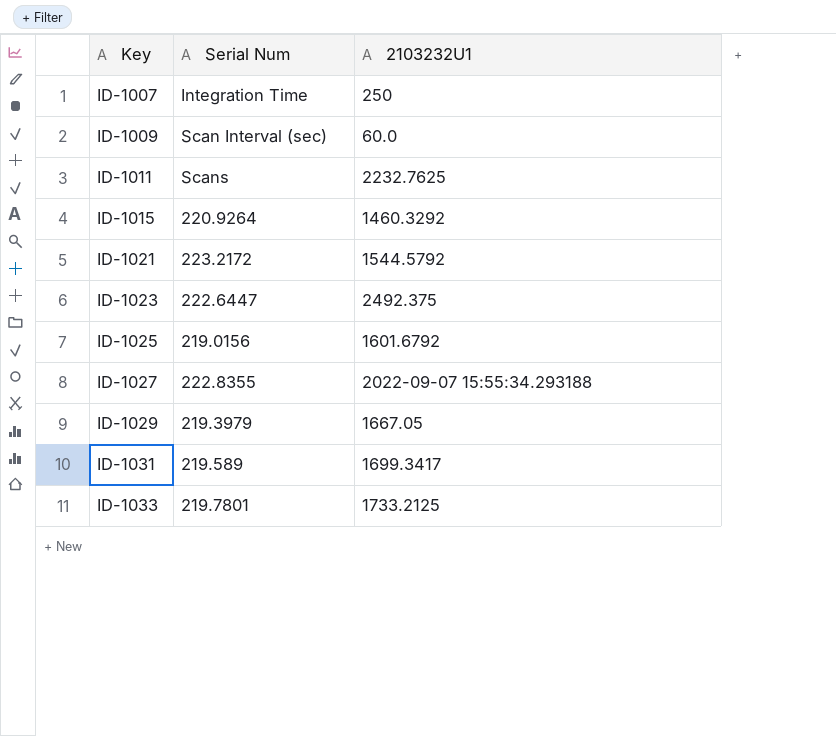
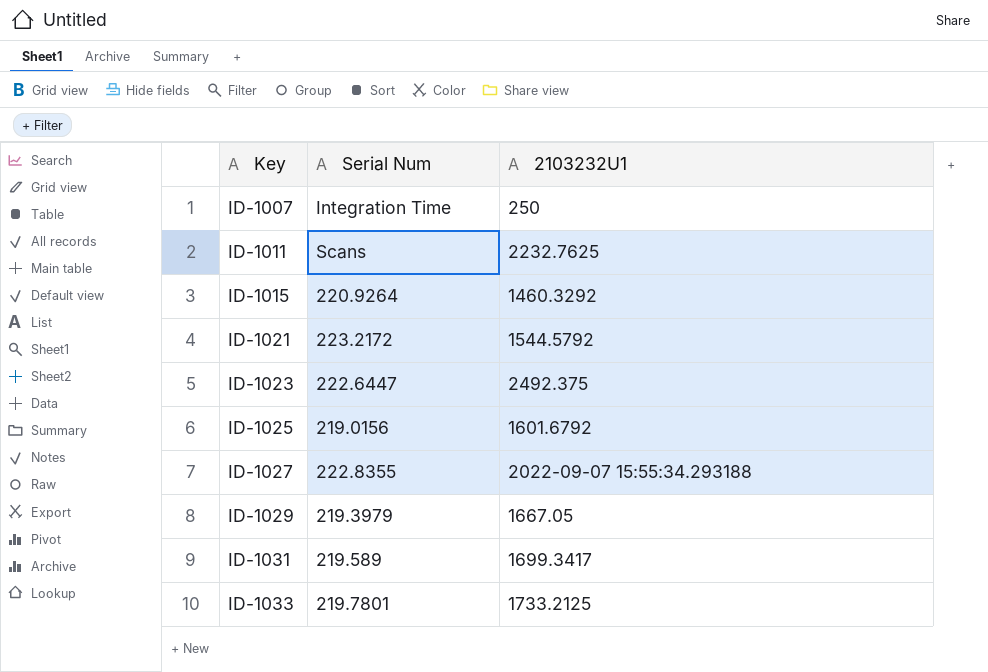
row ID-1009: Scan Interval (sec) | 60.0 -> none

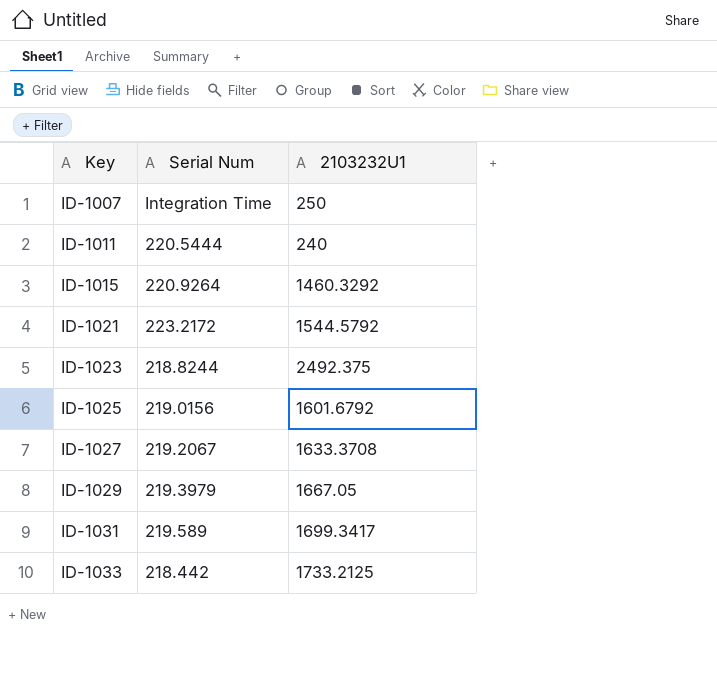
ID-1011 | Serial Num: Scans -> 220.5444
ID-1011 | 2103232U1: 2232.7625 -> 240
ID-1023 | Serial Num: 222.6447 -> 218.8244
ID-1027 | Serial Num: 222.8355 -> 219.2067
ID-1027 | 2103232U1: 2022-09-07 15:55:34.293188 -> 1633.3708
ID-1033 | Serial Num: 219.7801 -> 218.442

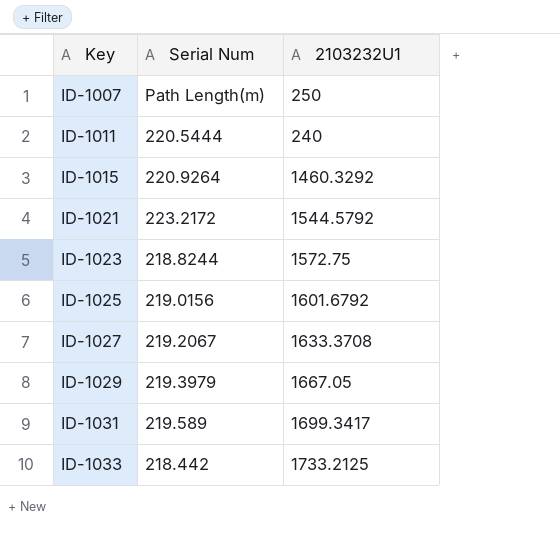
ID-1007 | Serial Num: Integration Time -> Path Length(m)
ID-1023 | 2103232U1: 2492.375 -> 1572.75

